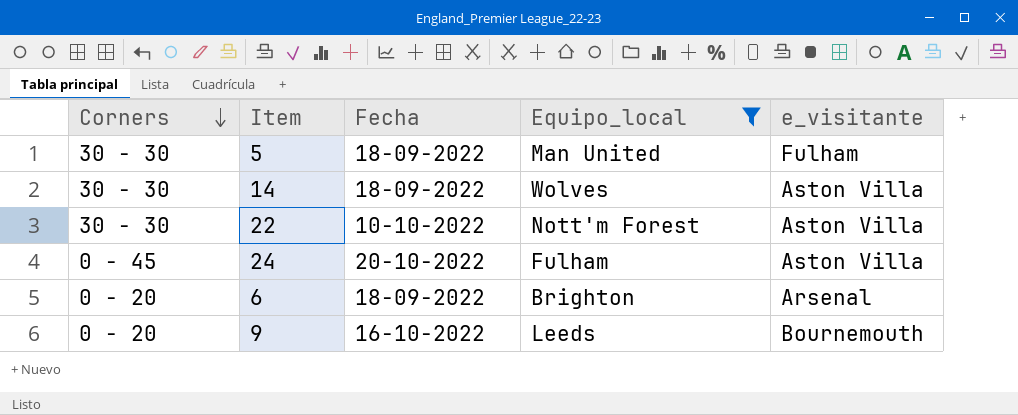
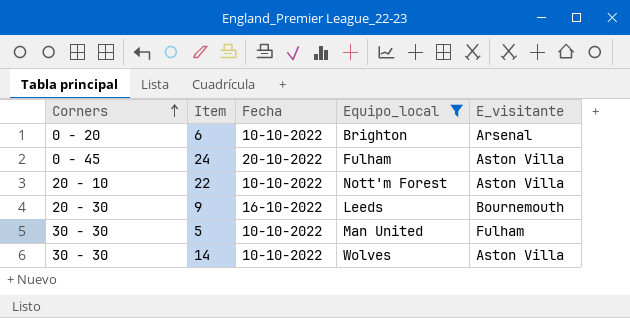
row order: Corners descending -> Corners ascending
column name: e_visitante -> E_visitante
6 | Fecha: 18-09-2022 -> 10-10-2022
22 | Corners: 30 - 30 -> 20 - 10
9 | Corners: 0 - 20 -> 20 - 30
5 | Fecha: 18-09-2022 -> 10-10-2022
14 | Fecha: 18-09-2022 -> 10-10-2022

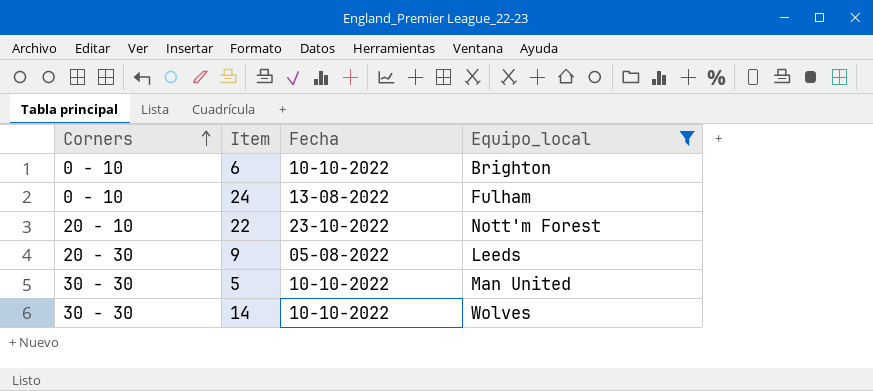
column E_visitante | position: 5 -> none
6 | Corners: 0 - 20 -> 0 - 10
24 | Corners: 0 - 45 -> 0 - 10
24 | Fecha: 20-10-2022 -> 13-08-2022
22 | Fecha: 10-10-2022 -> 23-10-2022
9 | Fecha: 16-10-2022 -> 05-08-2022

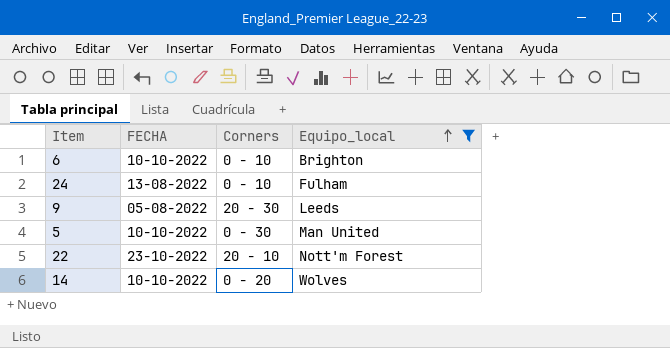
row order: Corners ascending -> Equipo_local ascending
column name: Fecha -> FECHA
column Corners | position: 1 -> 3
5 | Corners: 30 - 30 -> 0 - 30
14 | Corners: 30 - 30 -> 0 - 20

